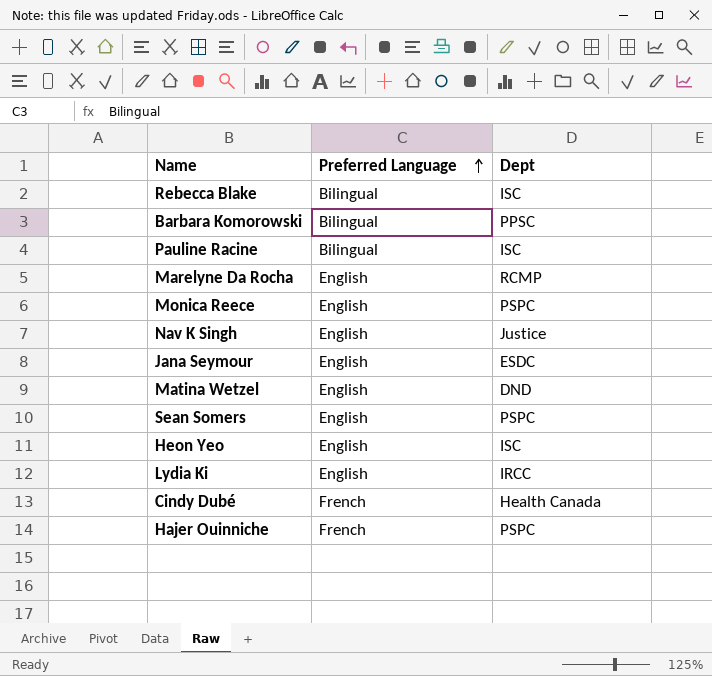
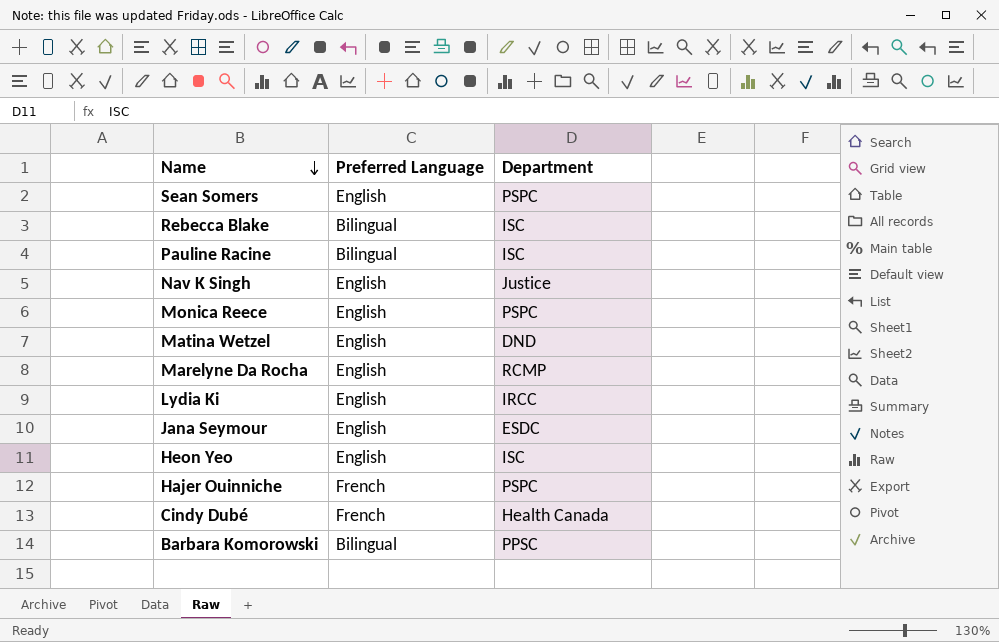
row order: Preferred Language ascending -> Name descending
column name: Dept -> Department

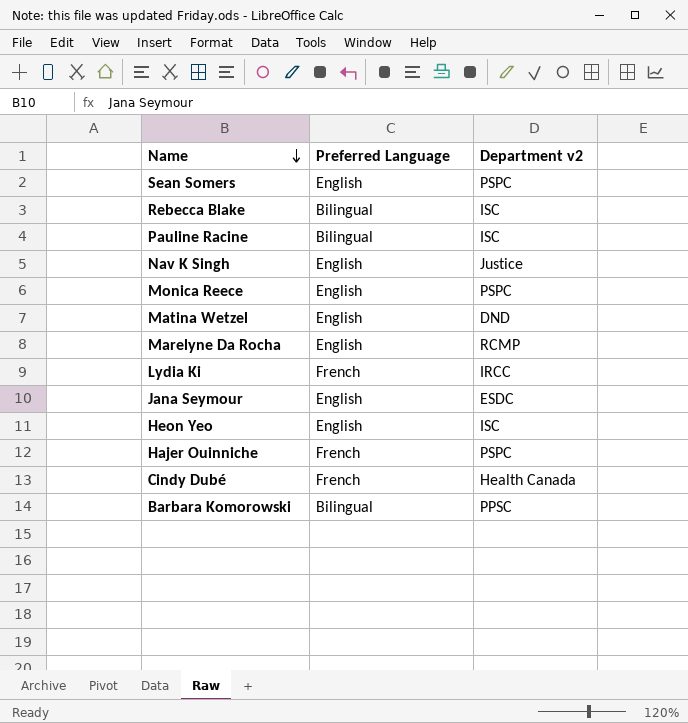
column name: Department -> Department v2
Lydia Ki | Preferred Language: English -> French

